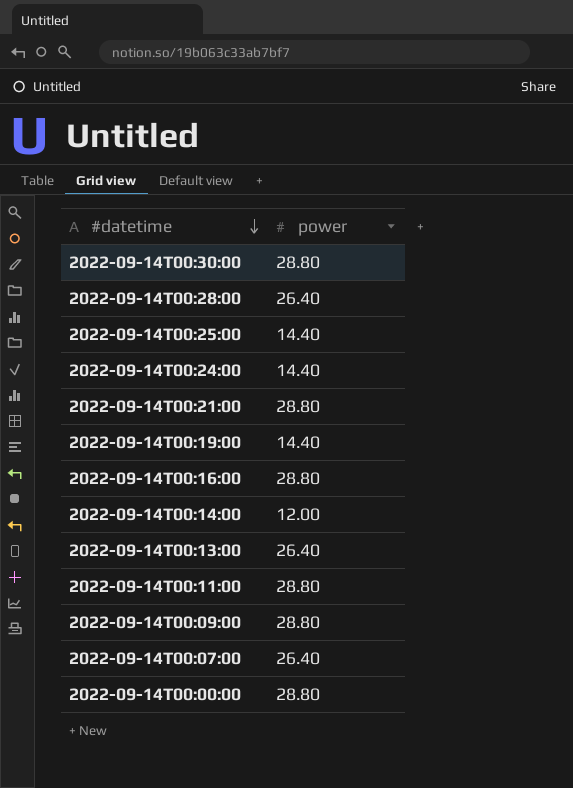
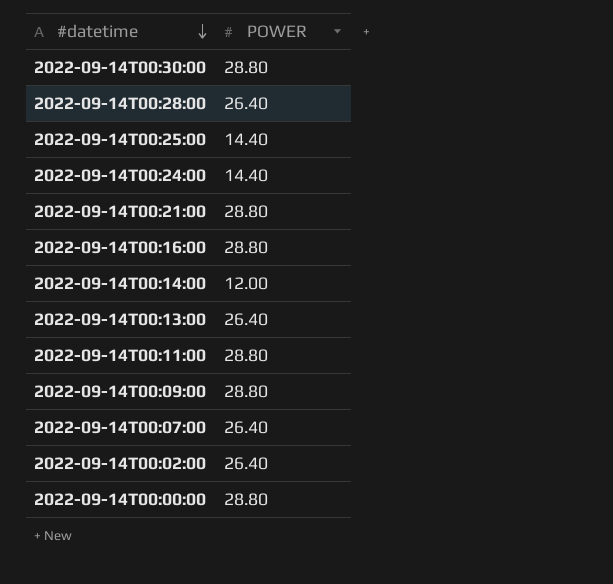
column name: power -> POWER
row 2022-09-14T00:19:00: 14.40 -> none
row 2022-09-14T00:02:00: none -> 26.40

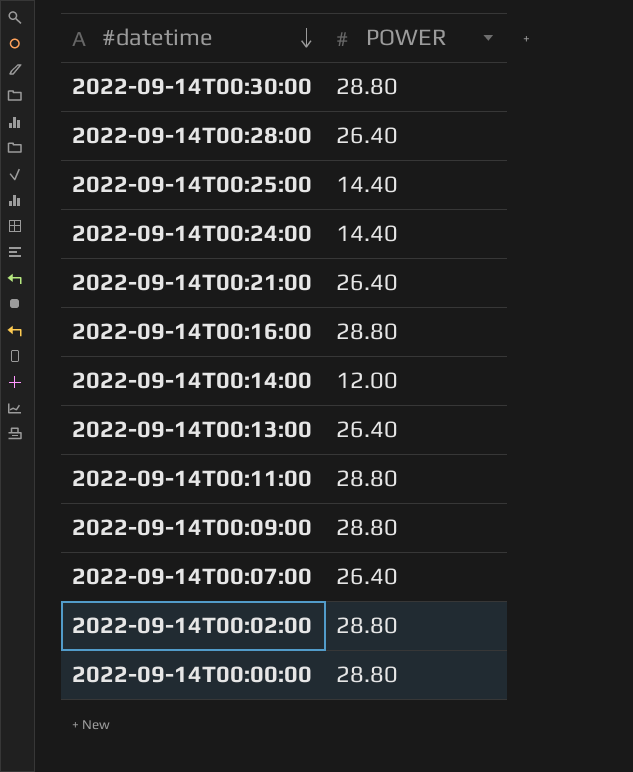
2022-09-14T00:21:00 | POWER: 28.80 -> 26.40
2022-09-14T00:02:00 | POWER: 26.40 -> 28.80

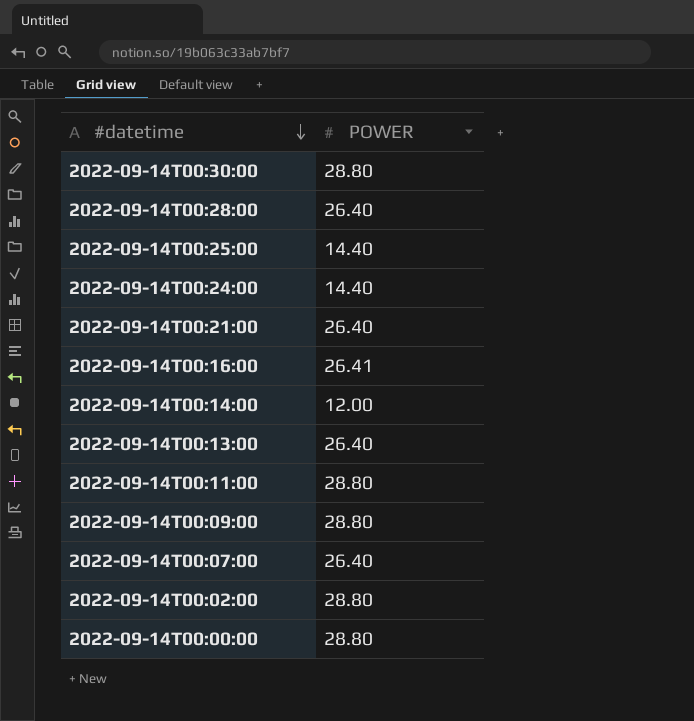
2022-09-14T00:16:00 | POWER: 28.80 -> 26.41

